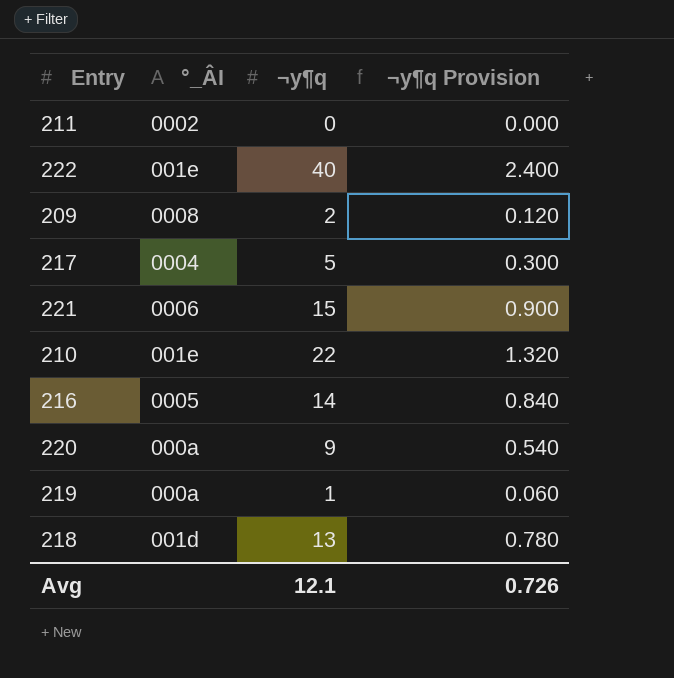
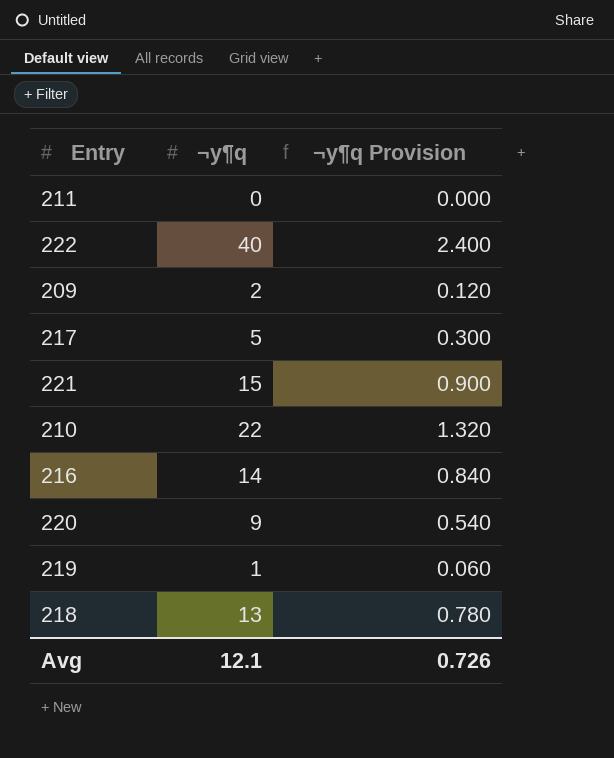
column °_ÂI | position: 2 -> none

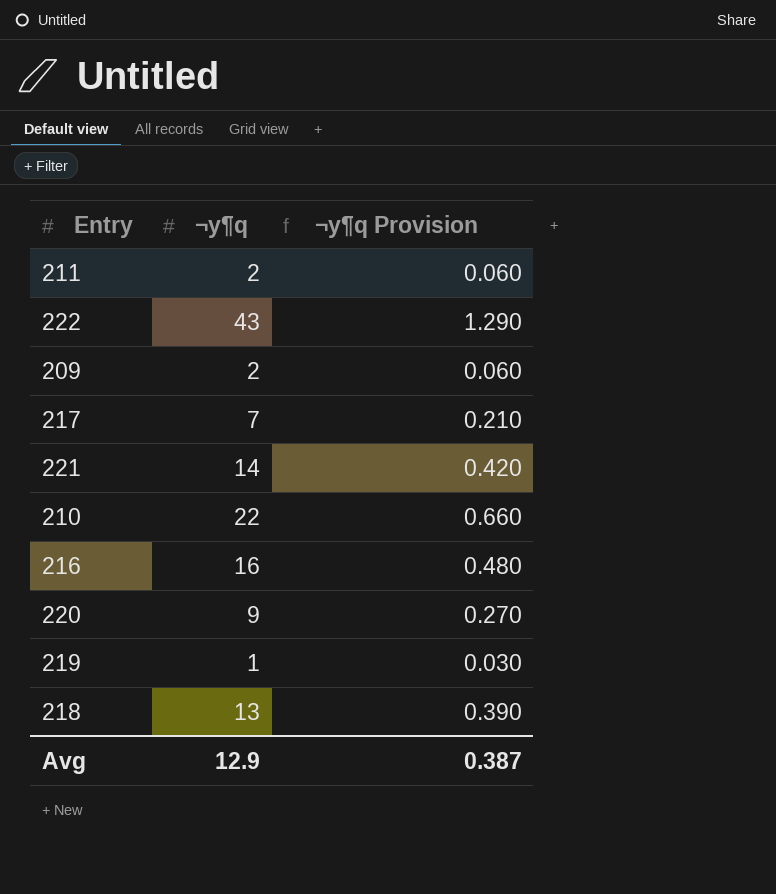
column ¬y¶q Provision | formula: [¬y¶q] * 0.06 -> [¬y¶q] * 0.03
211 | ¬y¶q: 0 -> 2
222 | ¬y¶q: 40 -> 43
217 | ¬y¶q: 5 -> 7
221 | ¬y¶q: 15 -> 14
216 | ¬y¶q: 14 -> 16
Avg | ¬y¶q: 12.1 -> 12.9
Avg | ¬y¶q Provision: 0.726 -> 0.387

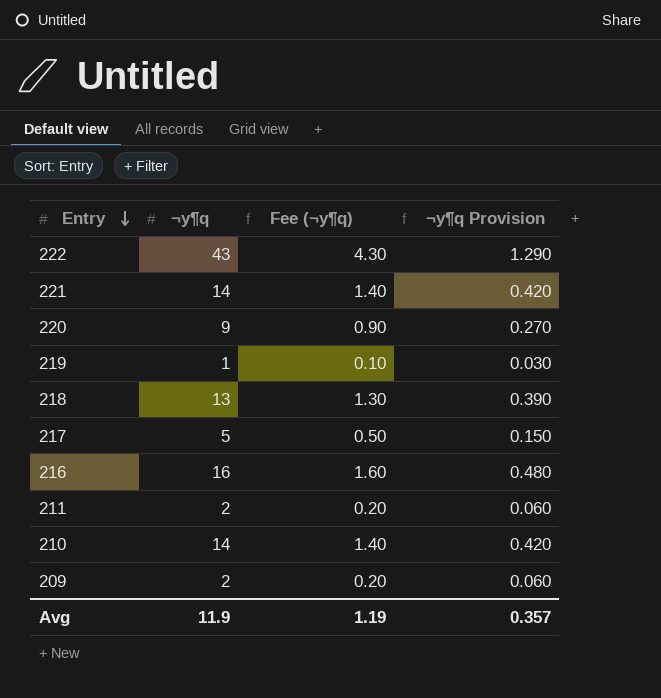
row order: none -> Entry descending
column Fee (¬y¶q) | formula: none -> [¬y¶q] * 0.1
217 | ¬y¶q: 7 -> 5
217 | ¬y¶q Provision: 0.210 -> 0.150
210 | ¬y¶q: 22 -> 14
210 | ¬y¶q Provision: 0.660 -> 0.420
Avg | ¬y¶q: 12.9 -> 11.9
Avg | ¬y¶q Provision: 0.387 -> 0.357

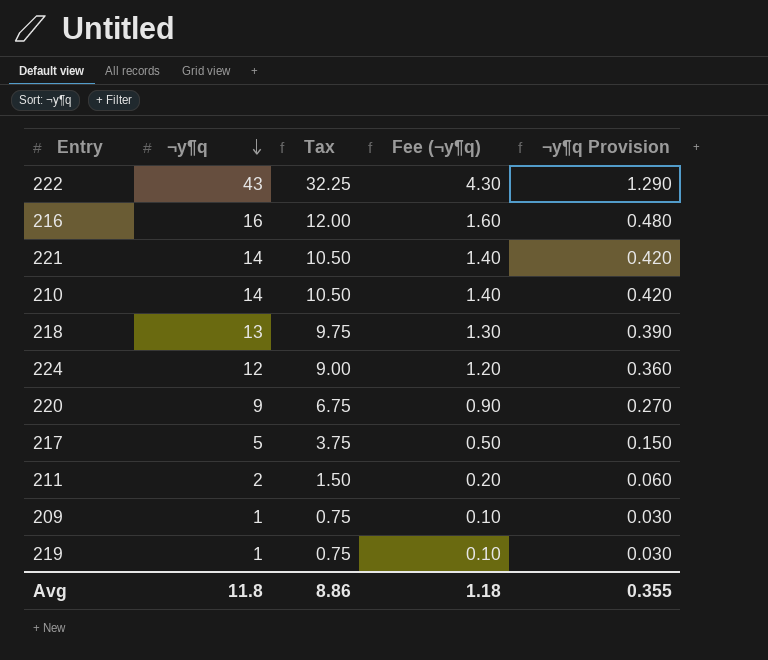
row order: Entry descending -> ¬y¶q descending
column Tax | formula: none -> [¬y¶q] * 0.75
row 224: none -> 12 | 9.00 | 1.20 | 0.360
209 | ¬y¶q: 2 -> 1
209 | Fee (¬y¶q): 0.20 -> 0.10
209 | ¬y¶q Provision: 0.060 -> 0.030
Avg | ¬y¶q: 11.9 -> 11.8
Avg | Fee (¬y¶q): 1.19 -> 1.18
Avg | ¬y¶q Provision: 0.357 -> 0.355

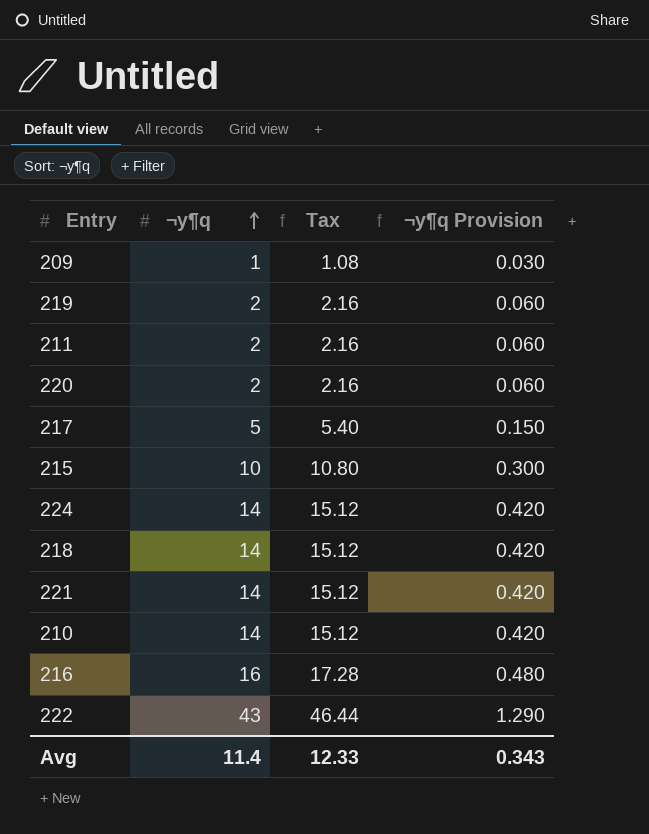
row order: ¬y¶q descending -> ¬y¶q ascending
column Fee (¬y¶q) | formula: [¬y¶q] * 0.1 -> none
column Tax | formula: [¬y¶q] * 0.75 -> [¬y¶q] * 1.08
219 | ¬y¶q: 1 -> 2
219 | ¬y¶q Provision: 0.030 -> 0.060
220 | ¬y¶q: 9 -> 2
220 | ¬y¶q Provision: 0.270 -> 0.060
row 215: none -> 10 | 10.80 | 0.300
224 | ¬y¶q: 12 -> 14
224 | ¬y¶q Provision: 0.360 -> 0.420
218 | ¬y¶q: 13 -> 14
218 | ¬y¶q Provision: 0.390 -> 0.420
Avg | ¬y¶q: 11.8 -> 11.4
Avg | Tax: 8.86 -> 12.33
Avg | ¬y¶q Provision: 0.355 -> 0.343

